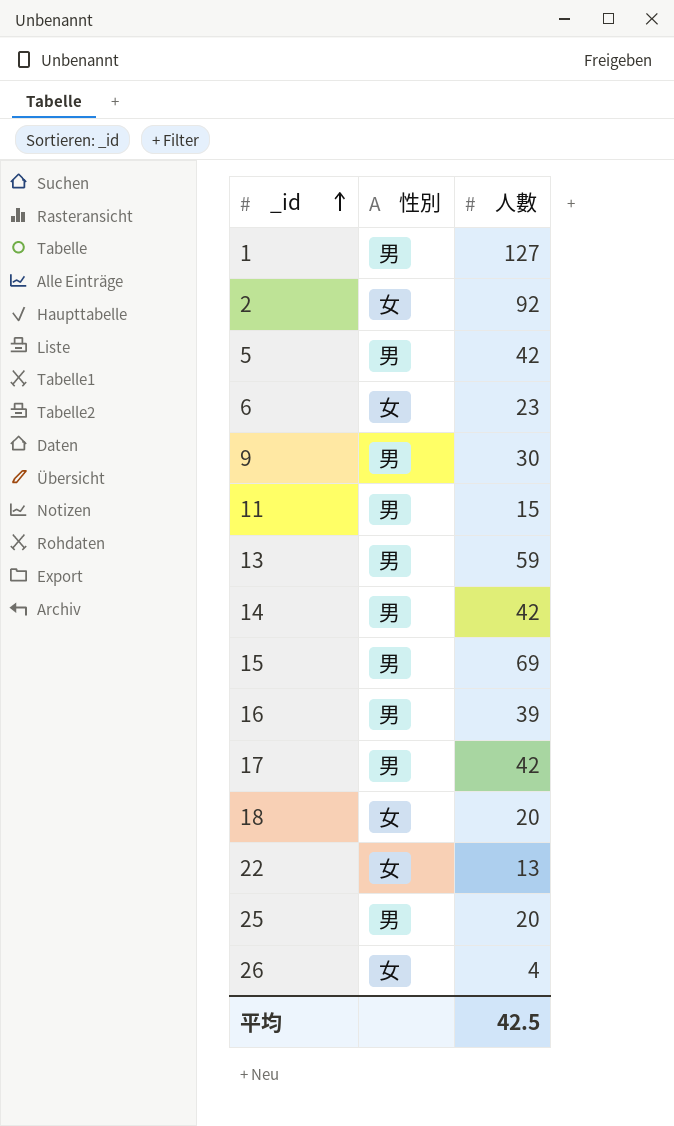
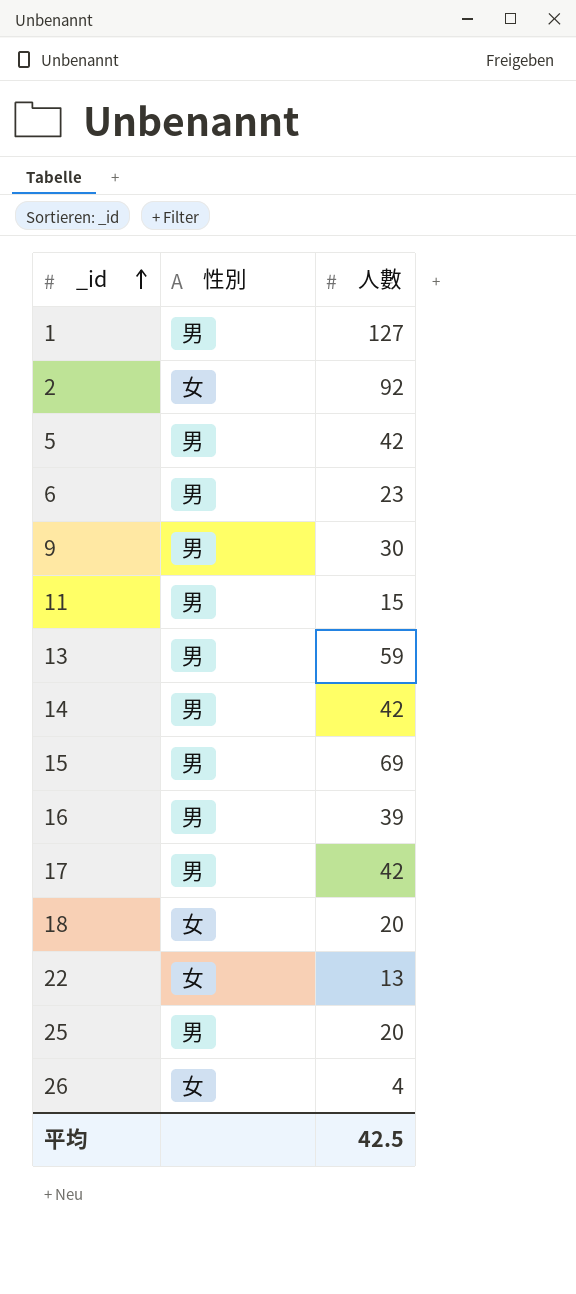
6 | 性別: 女 -> 男

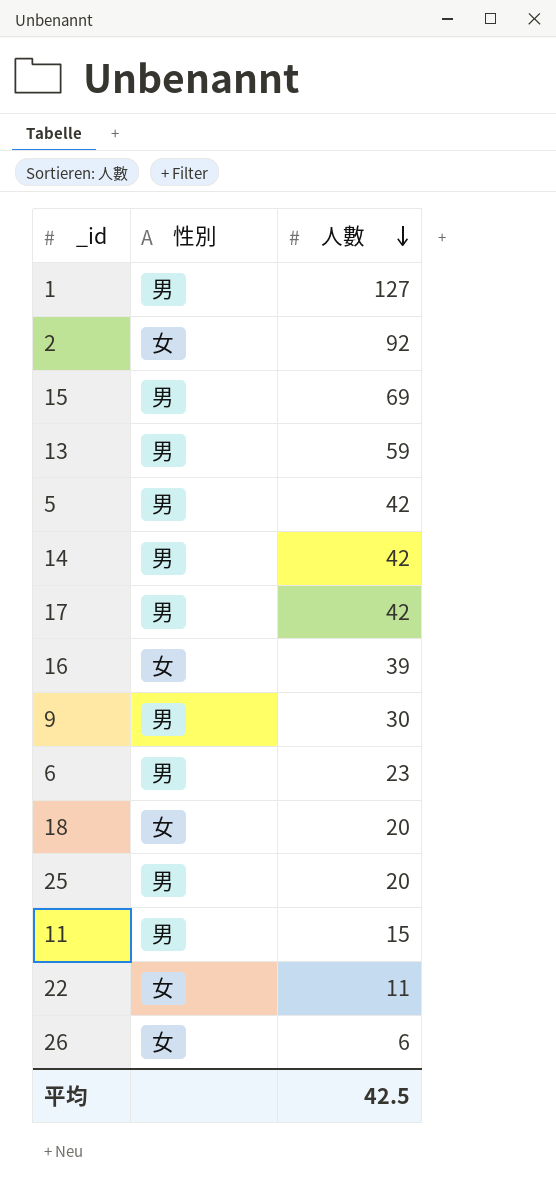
row order: _id ascending -> 人數 descending
16 | 性別: 男 -> 女
22 | 人數: 13 -> 11
26 | 人數: 4 -> 6

